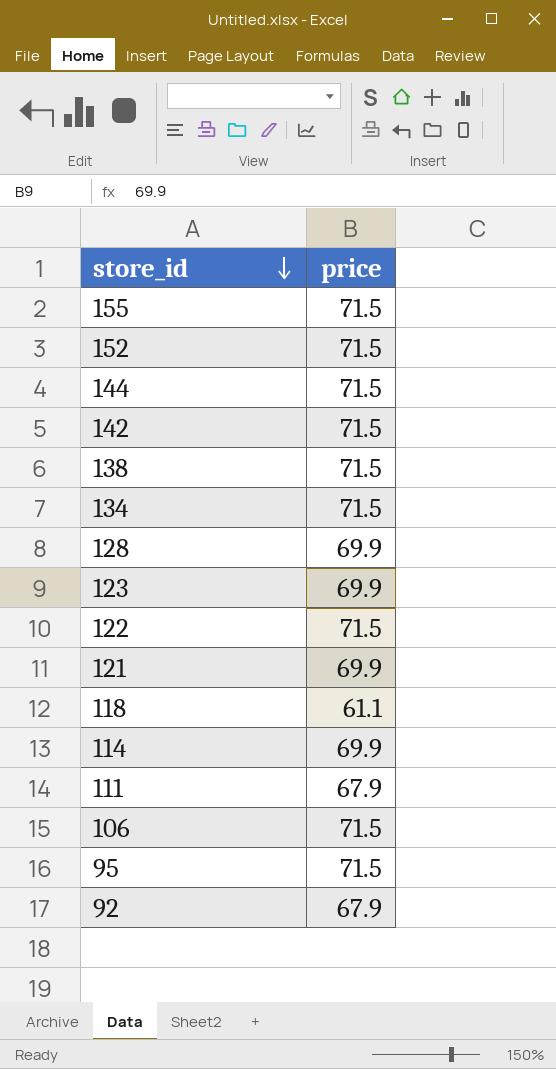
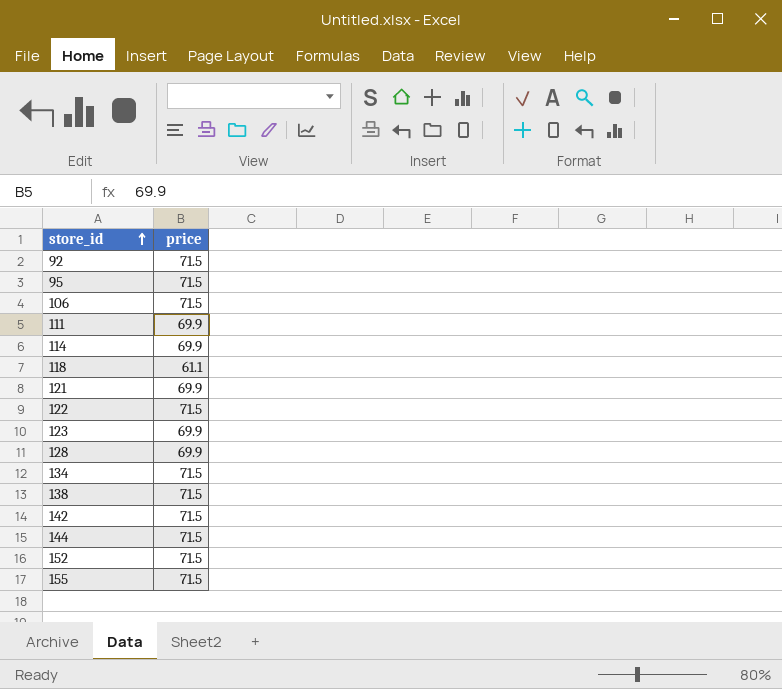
row order: store_id descending -> store_id ascending
92 | price: 67.9 -> 71.5
111 | price: 67.9 -> 69.9

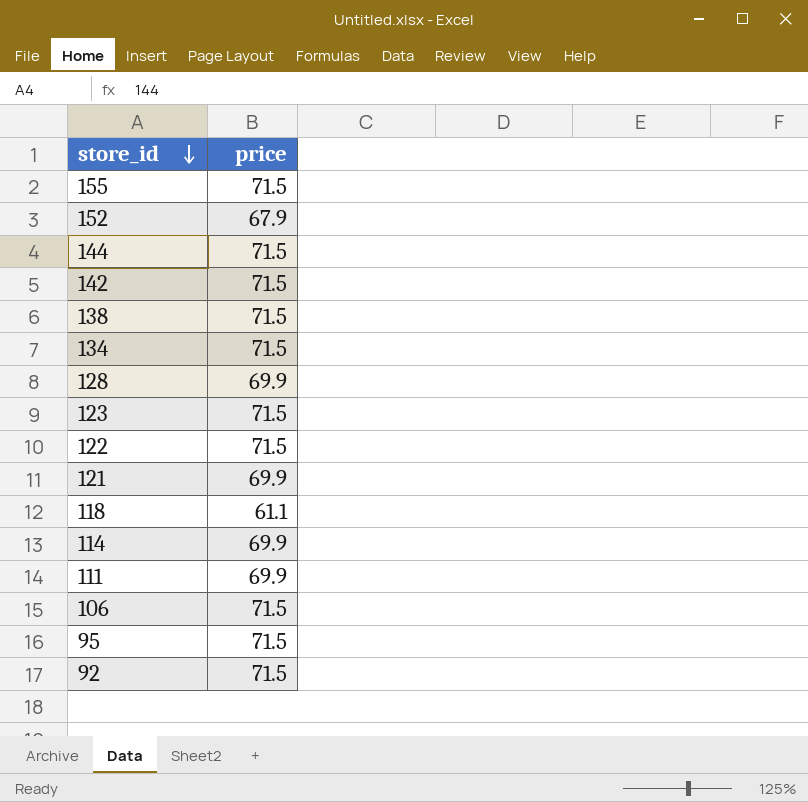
row order: store_id ascending -> store_id descending
152 | price: 71.5 -> 67.9
123 | price: 69.9 -> 71.5

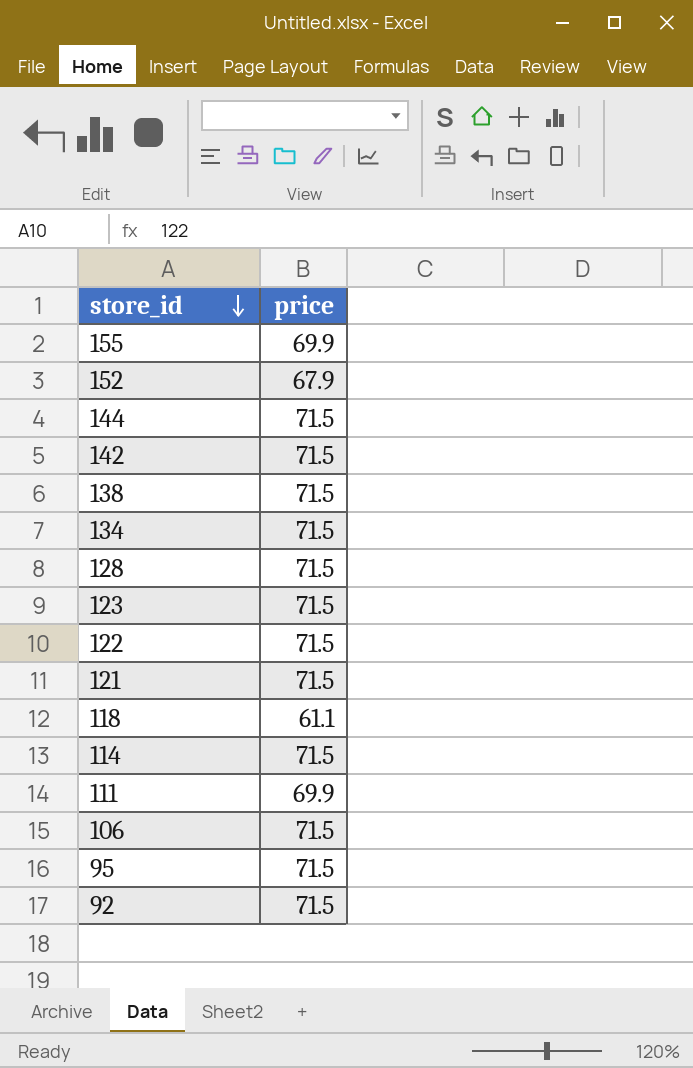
155 | price: 71.5 -> 69.9
128 | price: 69.9 -> 71.5
121 | price: 69.9 -> 71.5
114 | price: 69.9 -> 71.5

